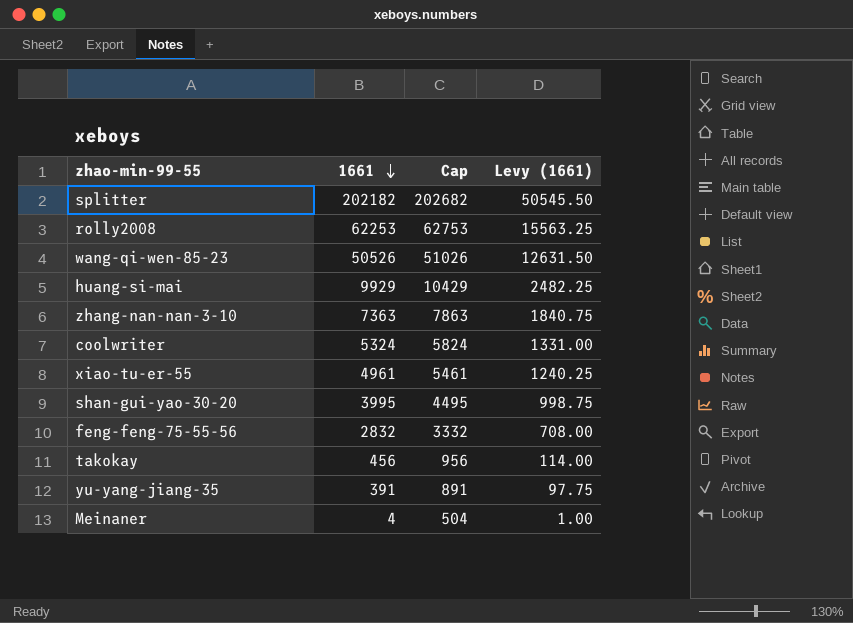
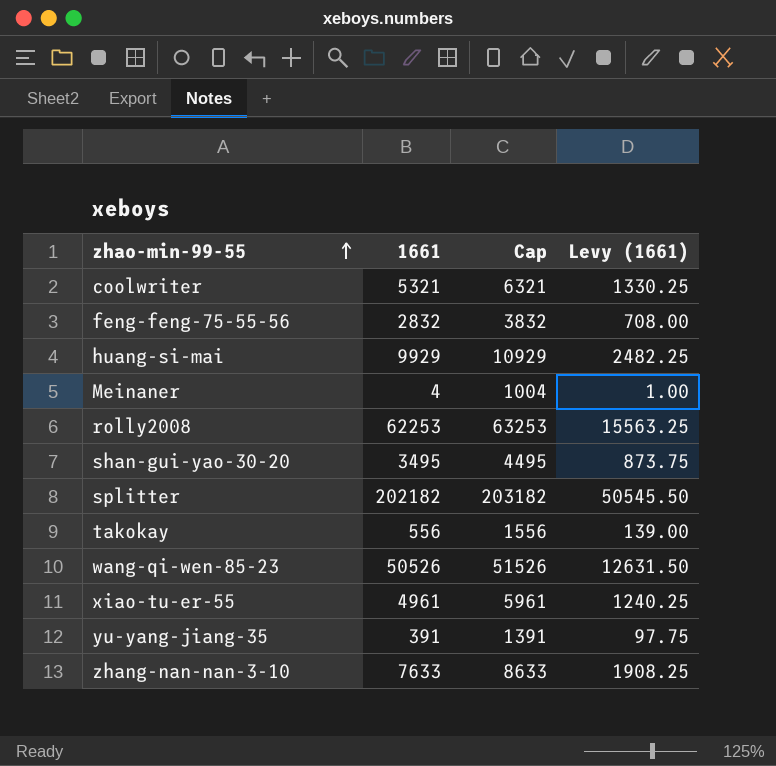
row order: 1661 descending -> zhao-min-99-55 ascending
column Cap | formula: [1661] + 500 -> [1661] + 1000
coolwriter | 1661: 5324 -> 5321
coolwriter | Levy (1661): 1331.00 -> 1330.25
shan-gui-yao-30-20 | 1661: 3995 -> 3495
shan-gui-yao-30-20 | Levy (1661): 998.75 -> 873.75
takokay | 1661: 456 -> 556
takokay | Levy (1661): 114.00 -> 139.00
zhang-nan-nan-3-10 | 1661: 7363 -> 7633
zhang-nan-nan-3-10 | Levy (1661): 1840.75 -> 1908.25

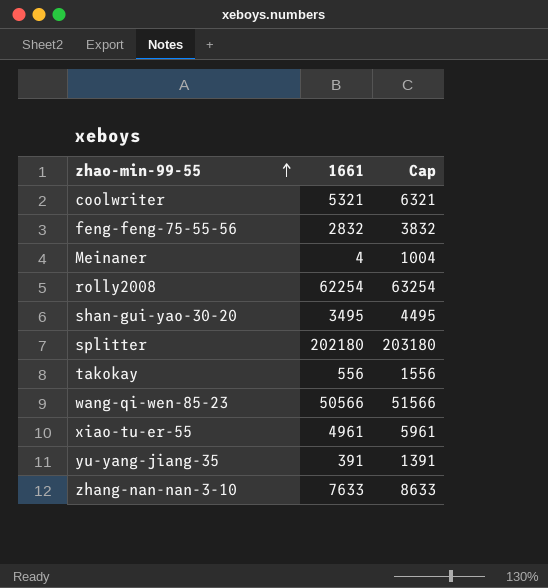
column Levy (1661) | formula: [1661] * 0.25 -> none
row huang-si-mai: 9929 | 10929 | 2482.25 -> none
rolly2008 | 1661: 62253 -> 62254
rolly2008 | Cap: 63253 -> 63254
splitter | 1661: 202182 -> 202180
splitter | Cap: 203182 -> 203180
wang-qi-wen-85-23 | 1661: 50526 -> 50566
wang-qi-wen-85-23 | Cap: 51526 -> 51566

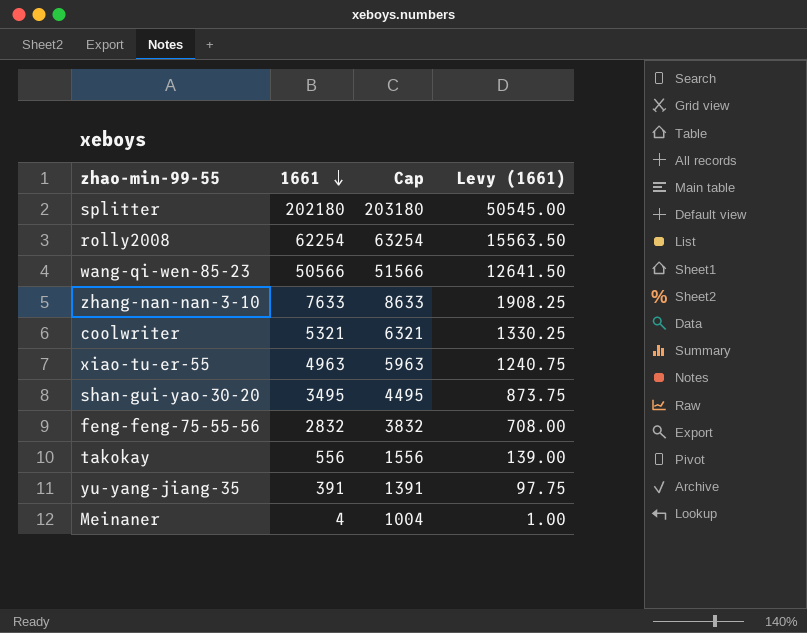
row order: zhao-min-99-55 ascending -> 1661 descending
column Levy (1661) | formula: none -> [1661] * 0.25
xiao-tu-er-55 | 1661: 4961 -> 4963
xiao-tu-er-55 | Cap: 5961 -> 5963

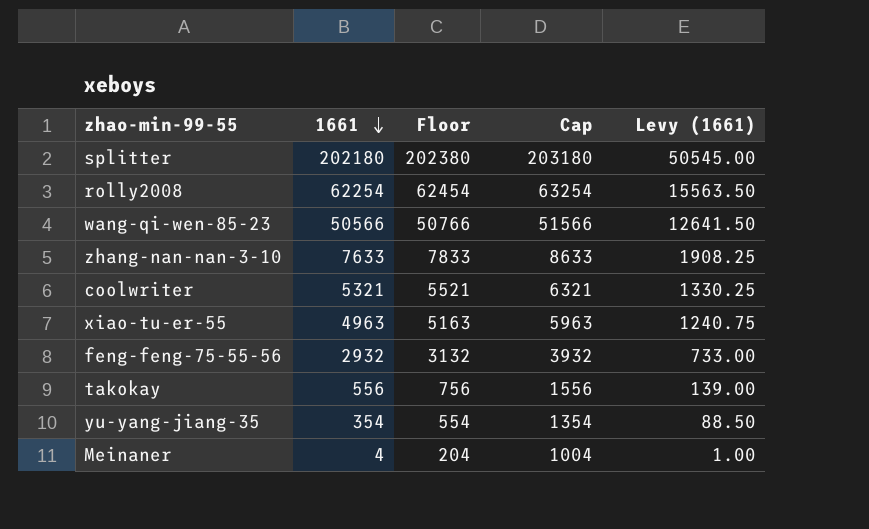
column Floor | formula: none -> [1661] + 200
row shan-gui-yao-30-20: 3495 | 4495 | 873.75 -> none
feng-feng-75-55-56 | 1661: 2832 -> 2932
feng-feng-75-55-56 | Cap: 3832 -> 3932
feng-feng-75-55-56 | Levy (1661): 708.00 -> 733.00
yu-yang-jiang-35 | 1661: 391 -> 354
yu-yang-jiang-35 | Cap: 1391 -> 1354
yu-yang-jiang-35 | Levy (1661): 97.75 -> 88.50

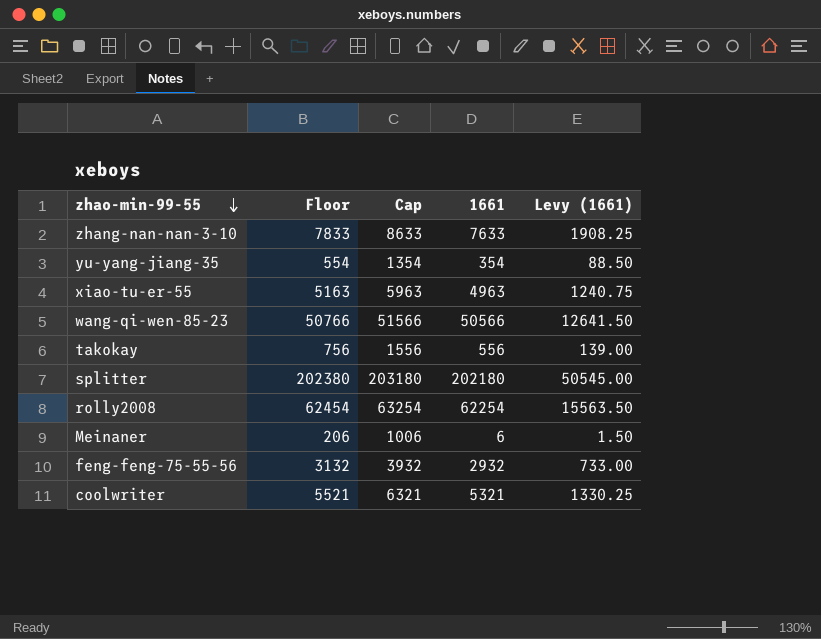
row order: 1661 descending -> zhao-min-99-55 descending
column 1661 | position: 2 -> 4
Meinaner | Floor: 204 -> 206
Meinaner | Cap: 1004 -> 1006
Meinaner | 1661: 4 -> 6
Meinaner | Levy (1661): 1.00 -> 1.50

